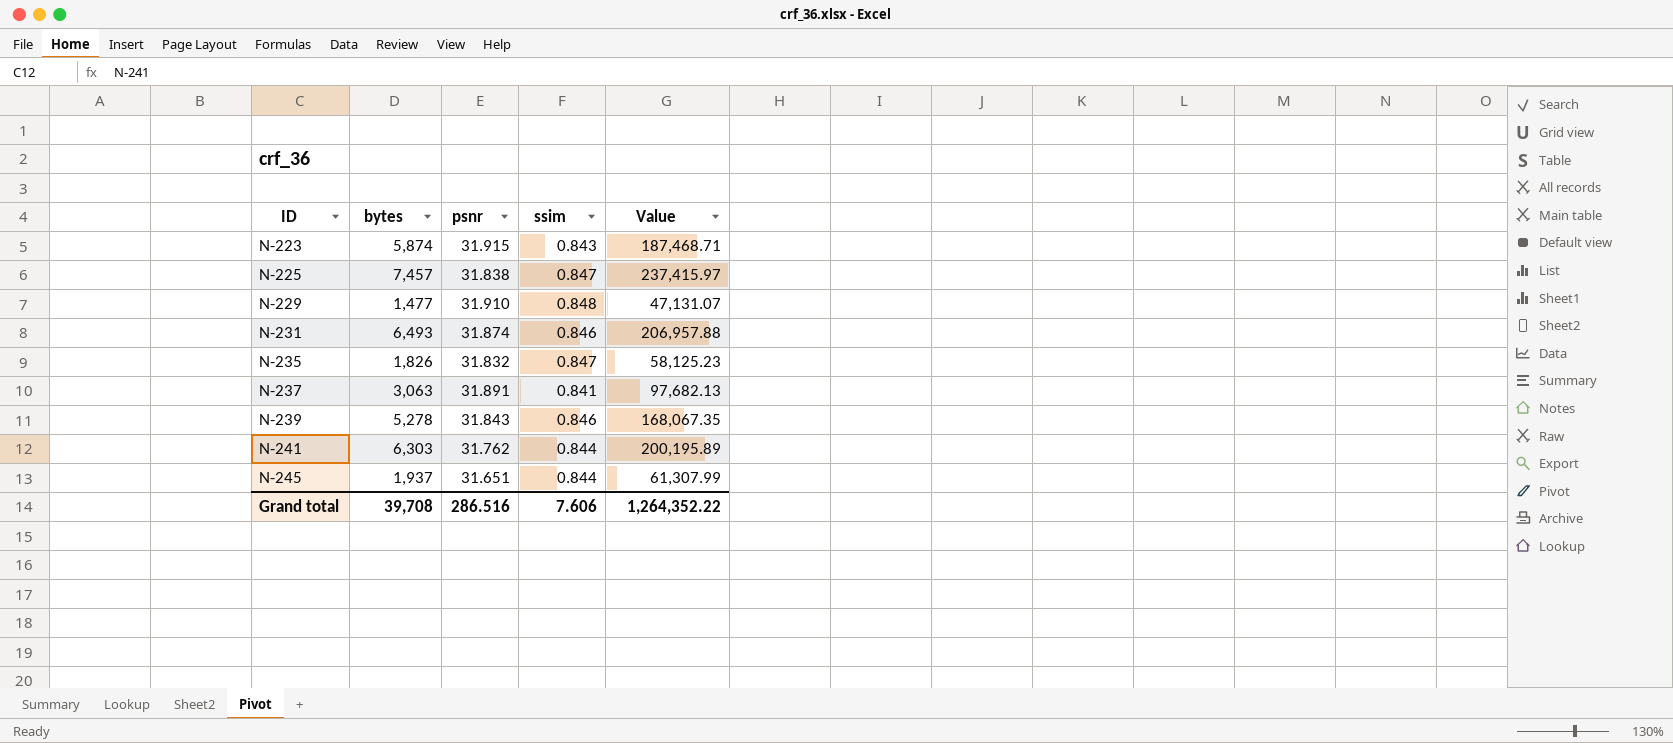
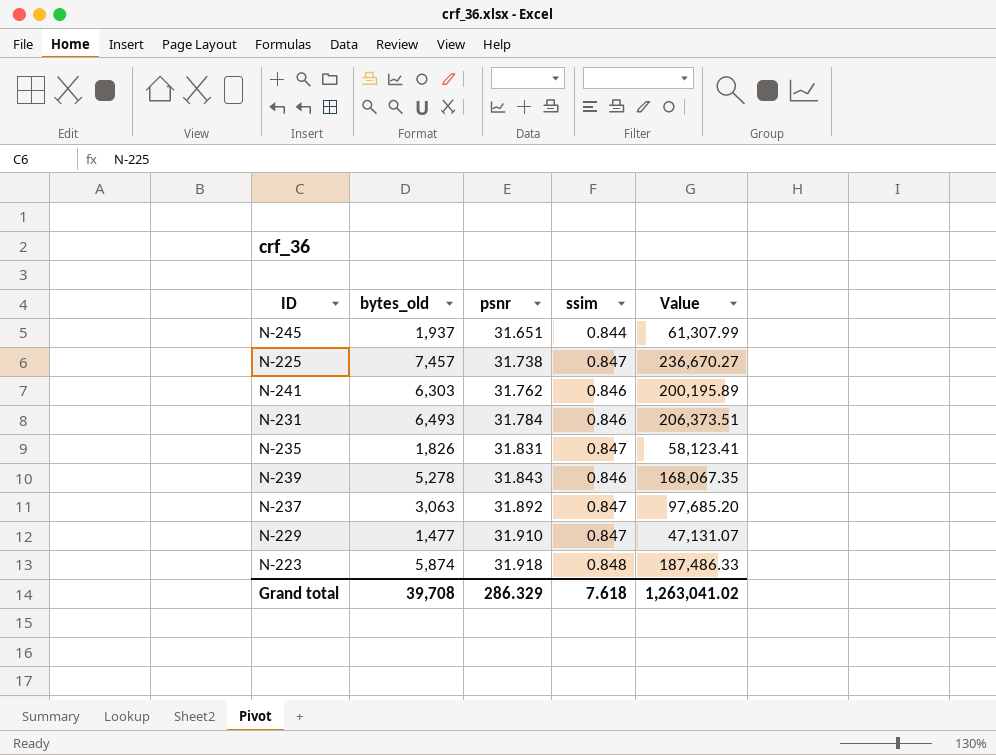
row order: ID ascending -> psnr ascending
column name: bytes -> bytes_old
N-225 | psnr: 31.838 -> 31.738
N-225 | Value: 237,415.97 -> 236,670.27
N-241 | ssim: 0.844 -> 0.846
N-231 | psnr: 31.874 -> 31.784
N-231 | Value: 206,957.88 -> 206,373.51
N-235 | psnr: 31.832 -> 31.831
N-235 | Value: 58,125.23 -> 58,123.41
N-237 | psnr: 31.891 -> 31.892
N-237 | ssim: 0.841 -> 0.847
N-237 | Value: 97,682.13 -> 97,685.20
N-229 | ssim: 0.848 -> 0.847
N-223 | psnr: 31.915 -> 31.918
N-223 | ssim: 0.843 -> 0.848
N-223 | Value: 187,468.71 -> 187,486.33
Grand total | psnr: 286.516 -> 286.329
Grand total | ssim: 7.606 -> 7.618
Grand total | Value: 1,264,352.22 -> 1,263,041.02

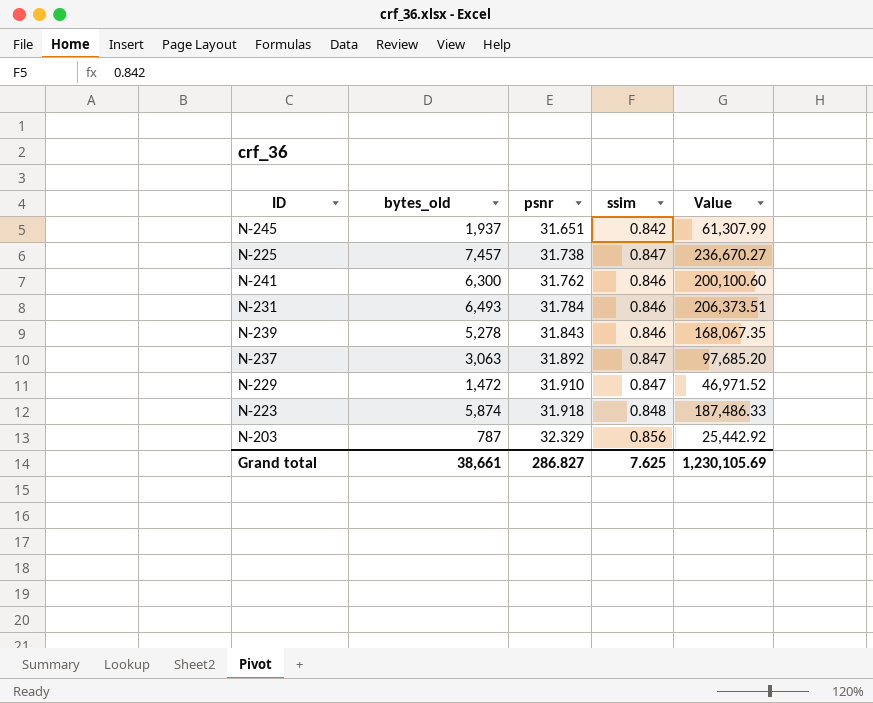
row N-235: 1,826 | 31.831 | 0.847 | 58,123.41 -> none
N-245 | ssim: 0.844 -> 0.842
N-241 | bytes_old: 6,303 -> 6,300
N-241 | Value: 200,195.89 -> 200,100.60
N-229 | bytes_old: 1,477 -> 1,472
N-229 | Value: 47,131.07 -> 46,971.52
row N-203: none -> 787 | 32.329 | 0.856 | 25,442.92
Grand total | bytes_old: 39,708 -> 38,661
Grand total | psnr: 286.329 -> 286.827
Grand total | ssim: 7.618 -> 7.625
Grand total | Value: 1,263,041.02 -> 1,230,105.69

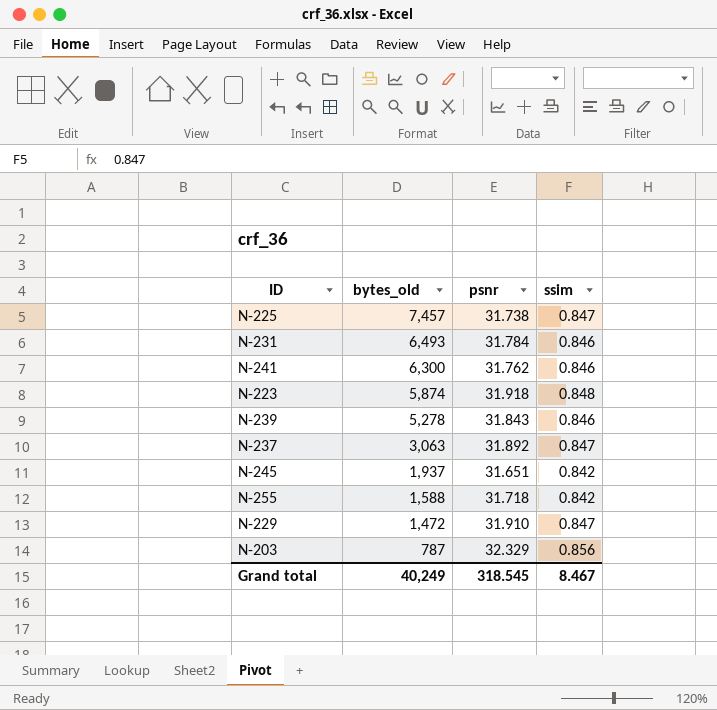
row order: psnr ascending -> bytes_old descending
column Value | formula: [bytes_old] * [psnr] -> none
row N-255: none -> 1,588 | 31.718 | 0.842
Grand total | bytes_old: 38,661 -> 40,249
Grand total | psnr: 286.827 -> 318.545
Grand total | ssim: 7.625 -> 8.467

